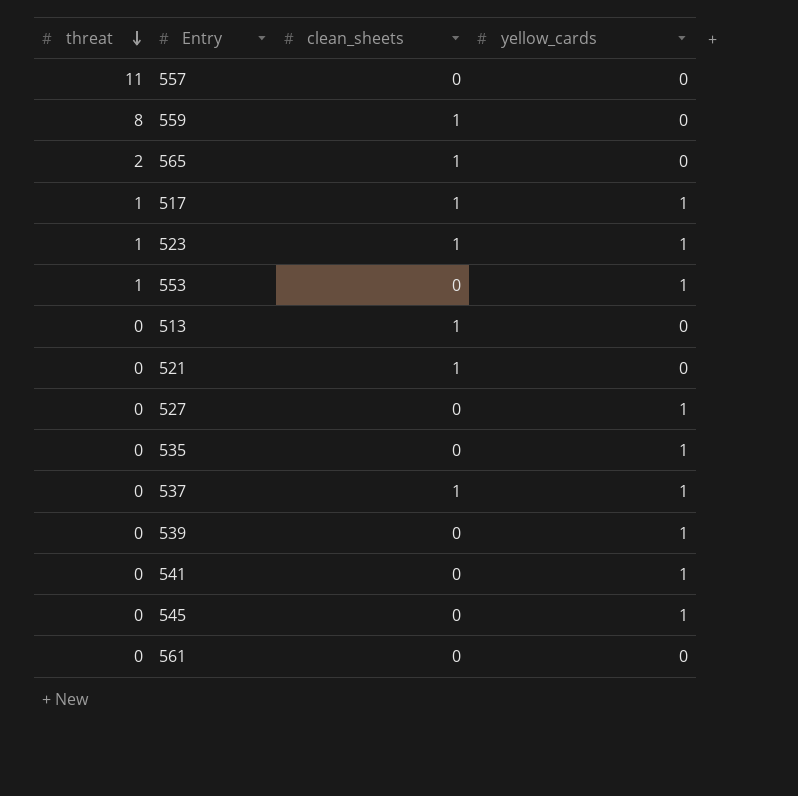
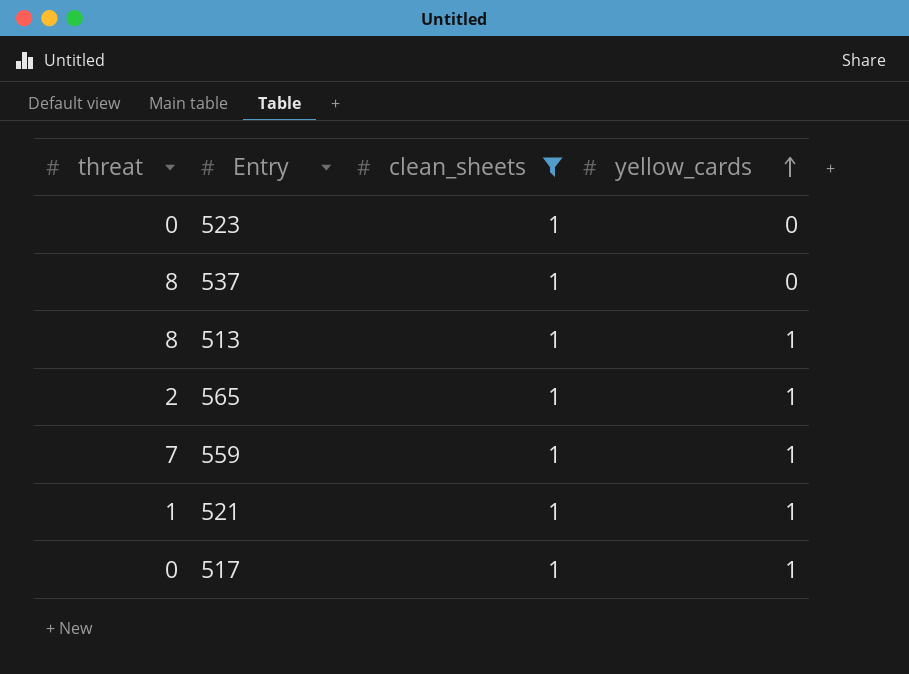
filter: none -> clean_sheets = 1
row order: threat descending -> yellow_cards ascending
523 | threat: 1 -> 0
523 | yellow_cards: 1 -> 0
537 | threat: 0 -> 8
537 | yellow_cards: 1 -> 0
513 | threat: 0 -> 8
513 | yellow_cards: 0 -> 1
565 | yellow_cards: 0 -> 1
559 | threat: 8 -> 7
559 | yellow_cards: 0 -> 1
521 | threat: 0 -> 1
521 | yellow_cards: 0 -> 1
517 | threat: 1 -> 0

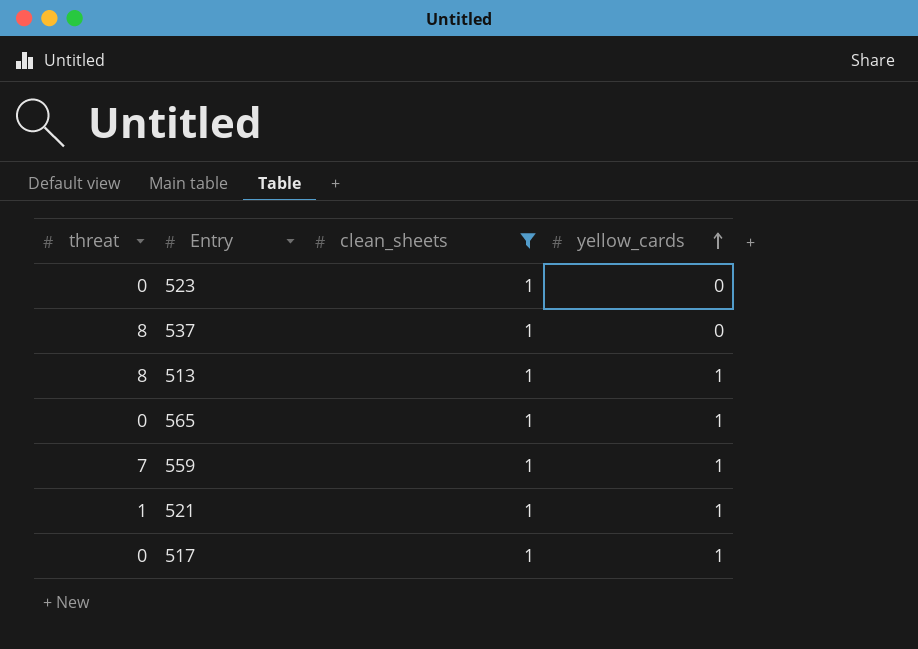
565 | threat: 2 -> 0

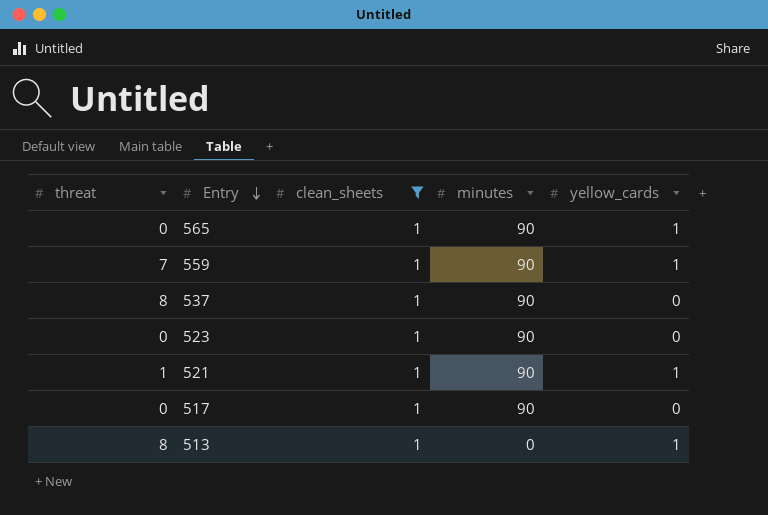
row order: yellow_cards ascending -> Entry descending
column minutes | position: none -> 4
517 | yellow_cards: 1 -> 0

